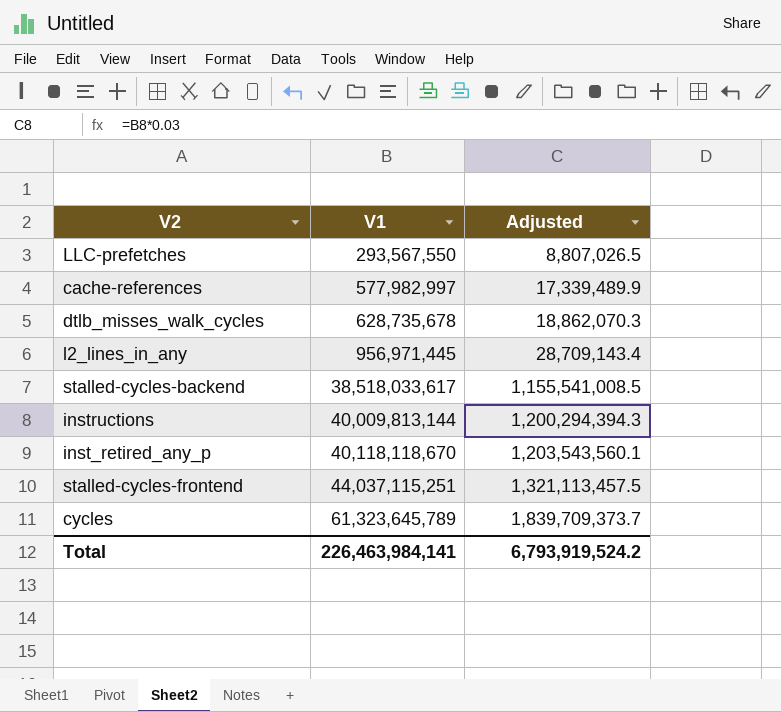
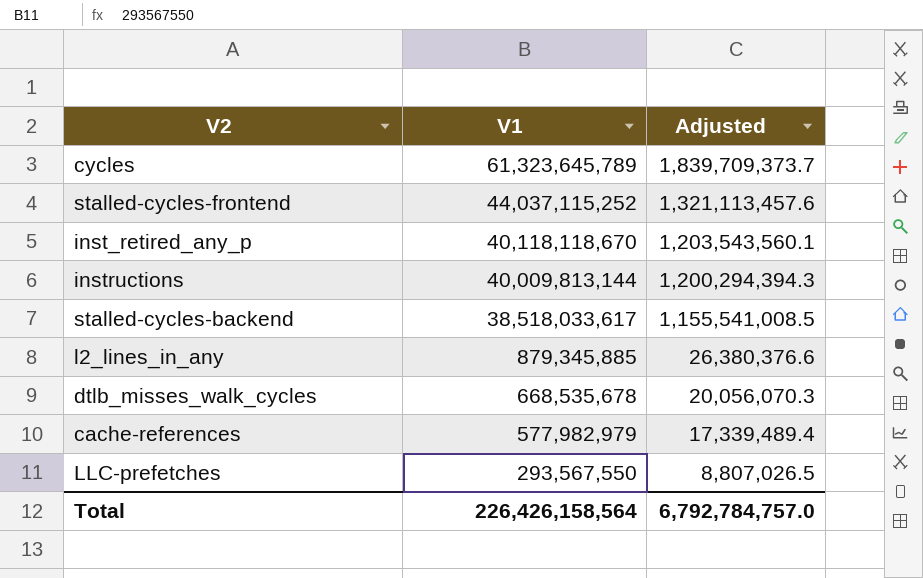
row order: V1 ascending -> V1 descending
stalled-cycles-frontend | V1: 44,037,115,251 -> 44,037,115,252
stalled-cycles-frontend | Adjusted: 1,321,113,457.5 -> 1,321,113,457.6
l2_lines_in_any | V1: 956,971,445 -> 879,345,885
l2_lines_in_any | Adjusted: 28,709,143.4 -> 26,380,376.6
dtlb_misses_walk_cycles | V1: 628,735,678 -> 668,535,678
dtlb_misses_walk_cycles | Adjusted: 18,862,070.3 -> 20,056,070.3
cache-references | V1: 577,982,997 -> 577,982,979
cache-references | Adjusted: 17,339,489.9 -> 17,339,489.4
Total | V1: 226,463,984,141 -> 226,426,158,564
Total | Adjusted: 6,793,919,524.2 -> 6,792,784,757.0

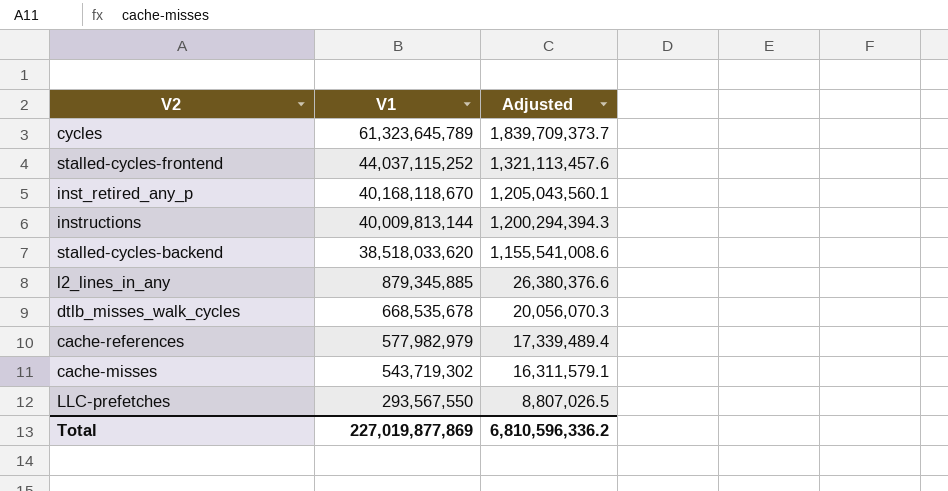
inst_retired_any_p | V1: 40,118,118,670 -> 40,168,118,670
inst_retired_any_p | Adjusted: 1,203,543,560.1 -> 1,205,043,560.1
stalled-cycles-backend | V1: 38,518,033,617 -> 38,518,033,620
stalled-cycles-backend | Adjusted: 1,155,541,008.5 -> 1,155,541,008.6
row cache-misses: none -> 543,719,302 | 16,311,579.1
Total | V1: 226,426,158,564 -> 227,019,877,869
Total | Adjusted: 6,792,784,757.0 -> 6,810,596,336.2

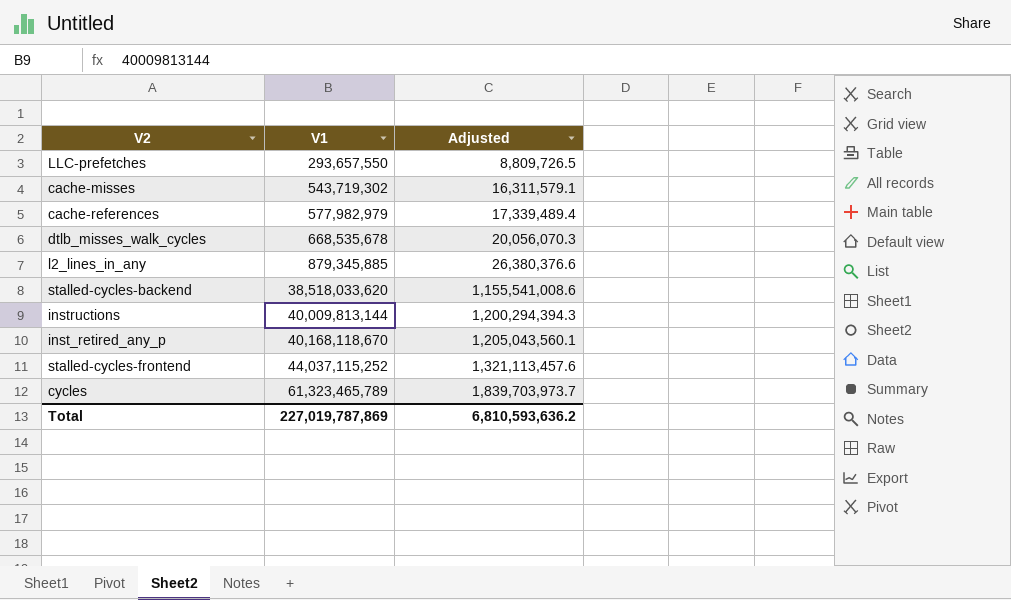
row order: V1 descending -> V1 ascending
LLC-prefetches | V1: 293,567,550 -> 293,657,550
LLC-prefetches | Adjusted: 8,807,026.5 -> 8,809,726.5
cycles | V1: 61,323,645,789 -> 61,323,465,789
cycles | Adjusted: 1,839,709,373.7 -> 1,839,703,973.7
Total | V1: 227,019,877,869 -> 227,019,787,869
Total | Adjusted: 6,810,596,336.2 -> 6,810,593,636.2

